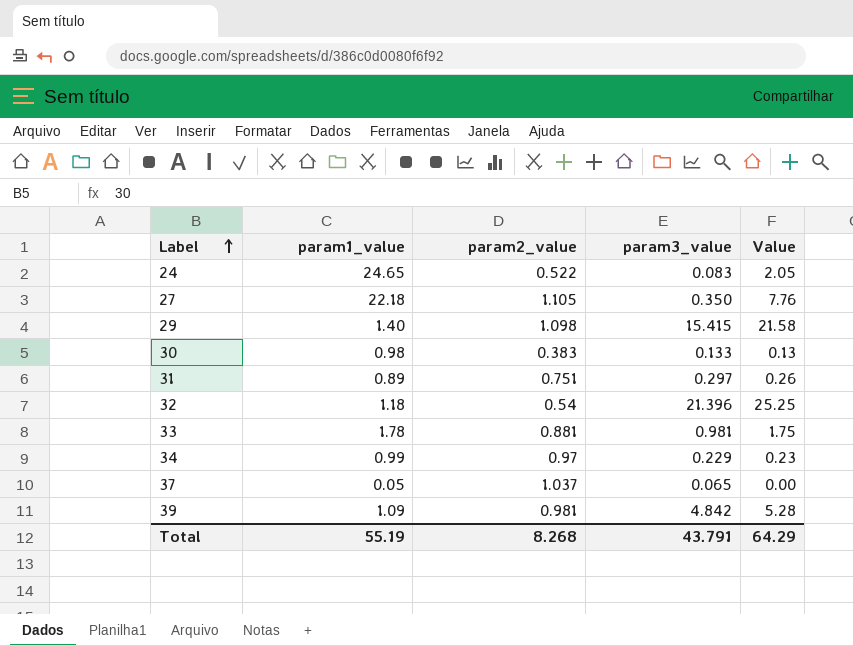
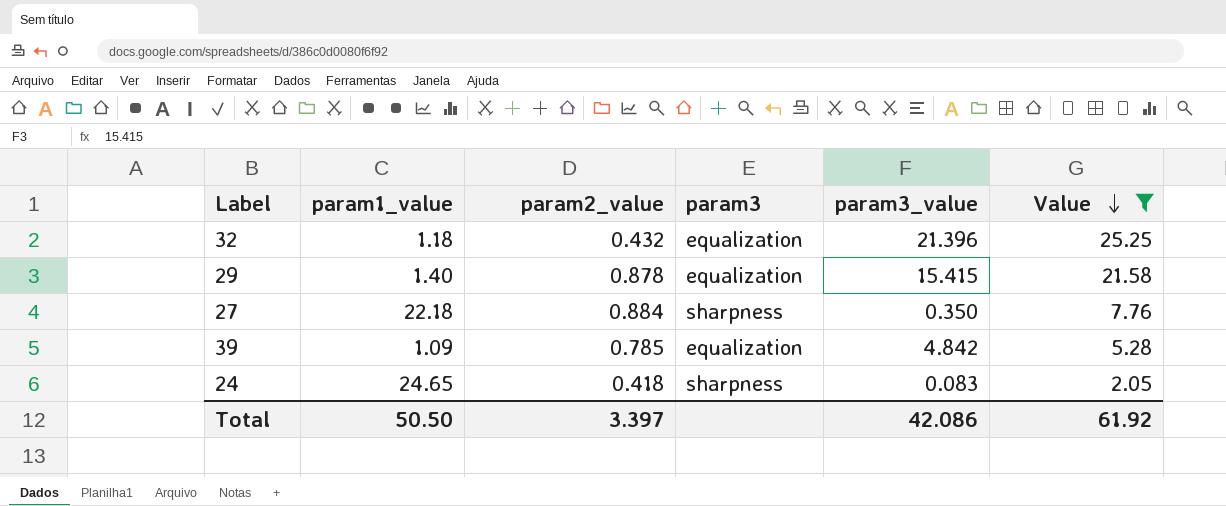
filter: none -> Value >= 2.05
row order: Label ascending -> Value descending
column param3 | position: none -> 4
32 | param2_value: 0.54 -> 0.432
29 | param2_value: 1.098 -> 0.878
27 | param2_value: 1.105 -> 0.884
39 | param2_value: 0.981 -> 0.785
24 | param2_value: 0.522 -> 0.418
Total | param1_value: 55.19 -> 50.50
Total | param2_value: 8.268 -> 3.397
Total | param3_value: 43.791 -> 42.086
Total | Value: 64.29 -> 61.92

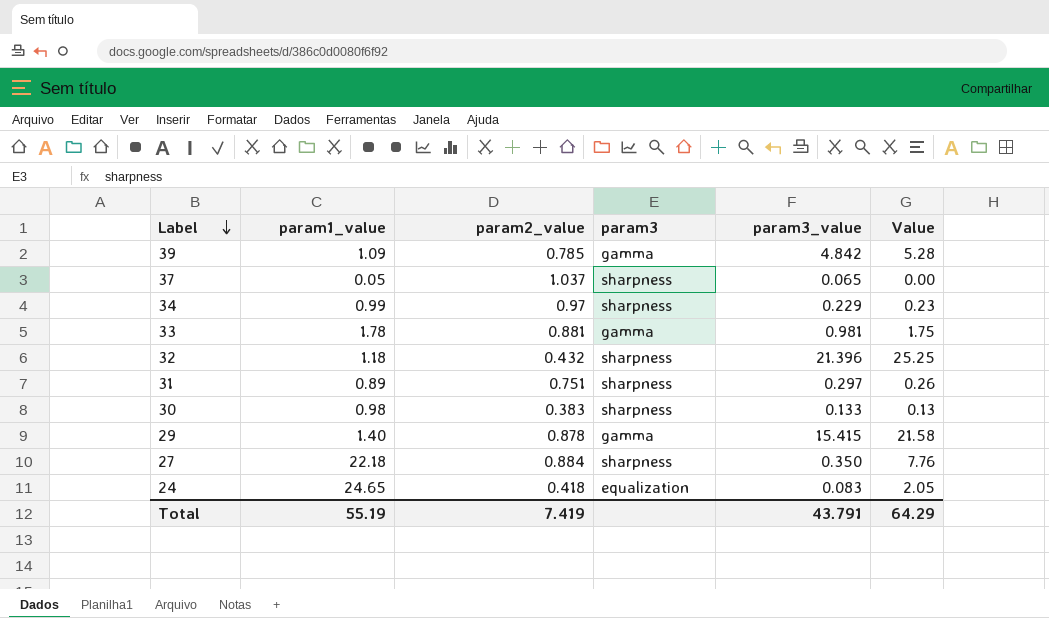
filter: Value >= 2.05 -> none
row order: Value descending -> Label descending
39 | param3: equalization -> gamma
32 | param3: equalization -> sharpness
29 | param3: equalization -> gamma
24 | param3: sharpness -> equalization
Total | param1_value: 50.50 -> 55.19
Total | param2_value: 3.397 -> 7.419
Total | param3_value: 42.086 -> 43.791
Total | Value: 61.92 -> 64.29

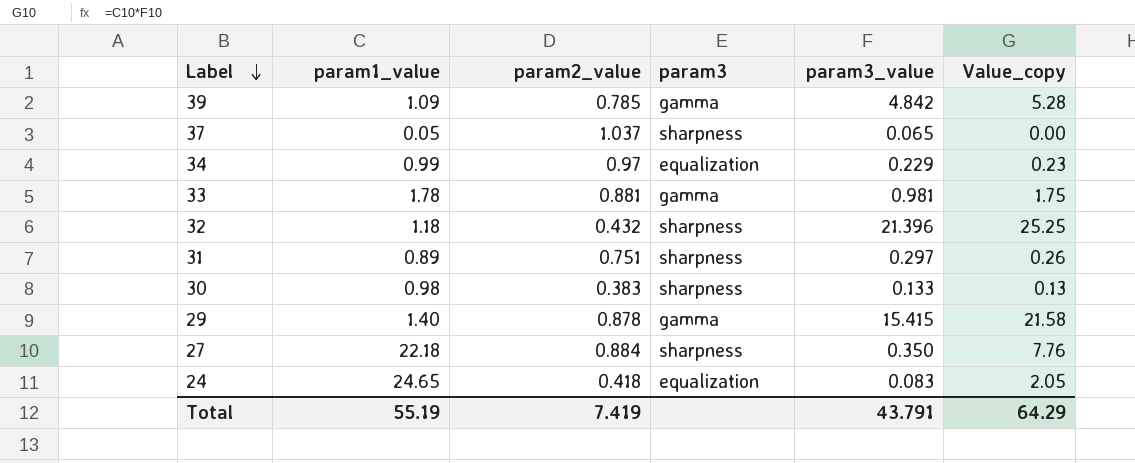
column name: Value -> Value_copy
34 | param3: sharpness -> equalization

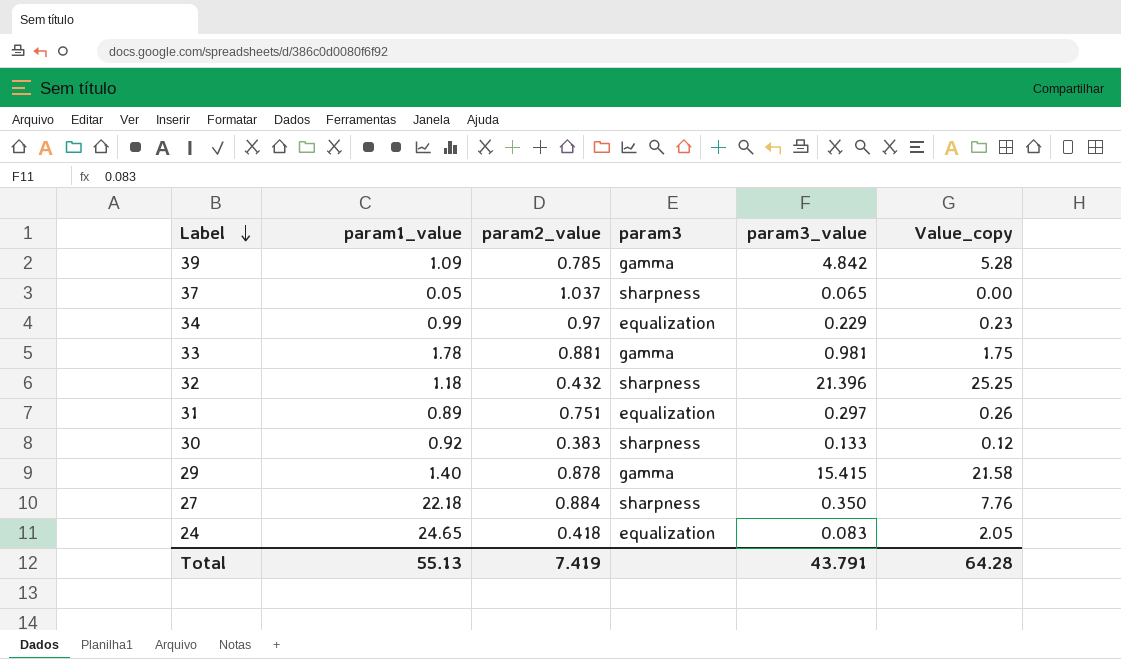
31 | param3: sharpness -> equalization
30 | param1_value: 0.98 -> 0.92
30 | Value_copy: 0.13 -> 0.12
Total | param1_value: 55.19 -> 55.13
Total | Value_copy: 64.29 -> 64.28

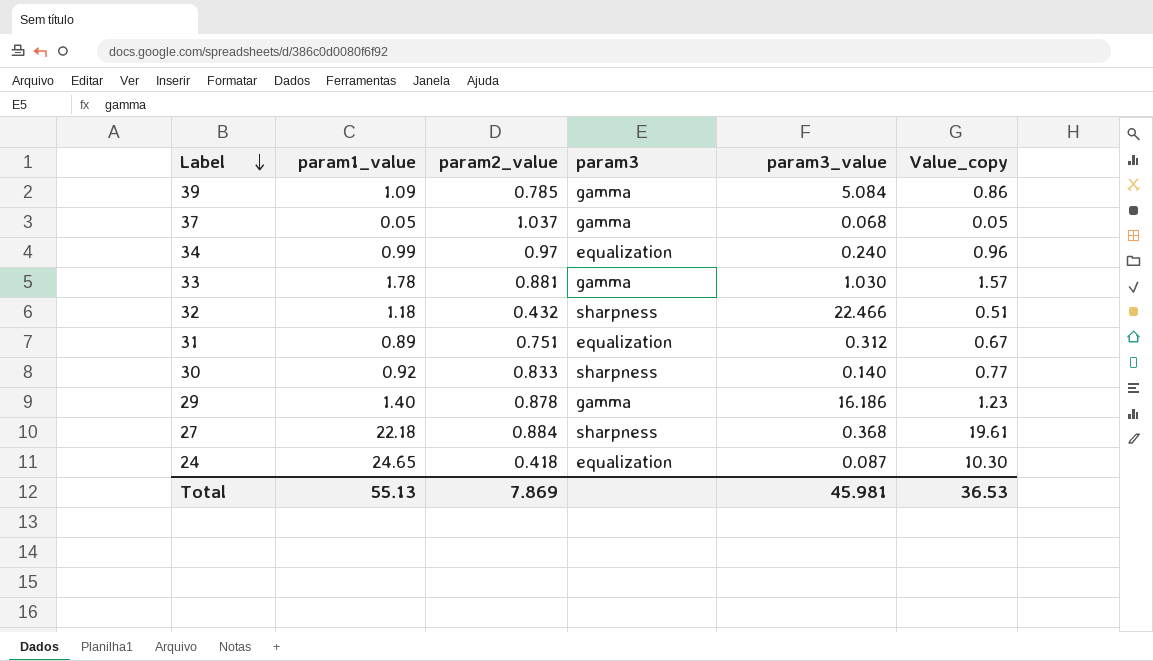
column Value_copy | formula: [param1_value] * [param3_value] -> [param1_value] * [param2_value]
39 | param3_value: 4.842 -> 5.084
37 | param3: sharpness -> gamma
37 | param3_value: 0.065 -> 0.068
34 | param3_value: 0.229 -> 0.240
33 | param3_value: 0.981 -> 1.030
32 | param3_value: 21.396 -> 22.466
31 | param3_value: 0.297 -> 0.312
30 | param2_value: 0.383 -> 0.833
30 | param3_value: 0.133 -> 0.140
29 | param3_value: 15.415 -> 16.186
27 | param3_value: 0.350 -> 0.368
24 | param3_value: 0.083 -> 0.087
Total | param2_value: 7.419 -> 7.869
Total | param3_value: 43.791 -> 45.981
Total | Value_copy: 64.28 -> 36.53

